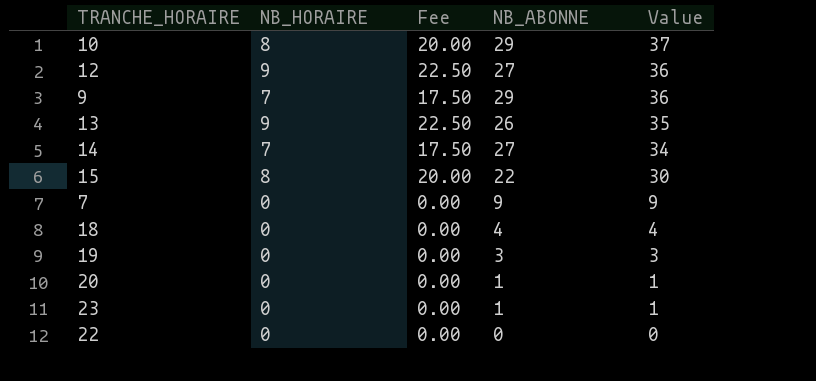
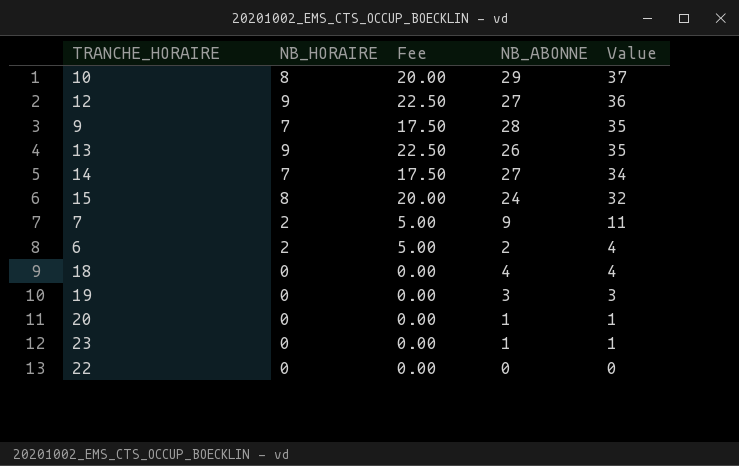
9 | NB_ABONNE: 29 -> 28
9 | Value: 36 -> 35
15 | NB_ABONNE: 22 -> 24
15 | Value: 30 -> 32
7 | NB_HORAIRE: 0 -> 2
7 | Fee: 0.00 -> 5.00
7 | Value: 9 -> 11
row 6: none -> 2 | 5.00 | 2 | 4

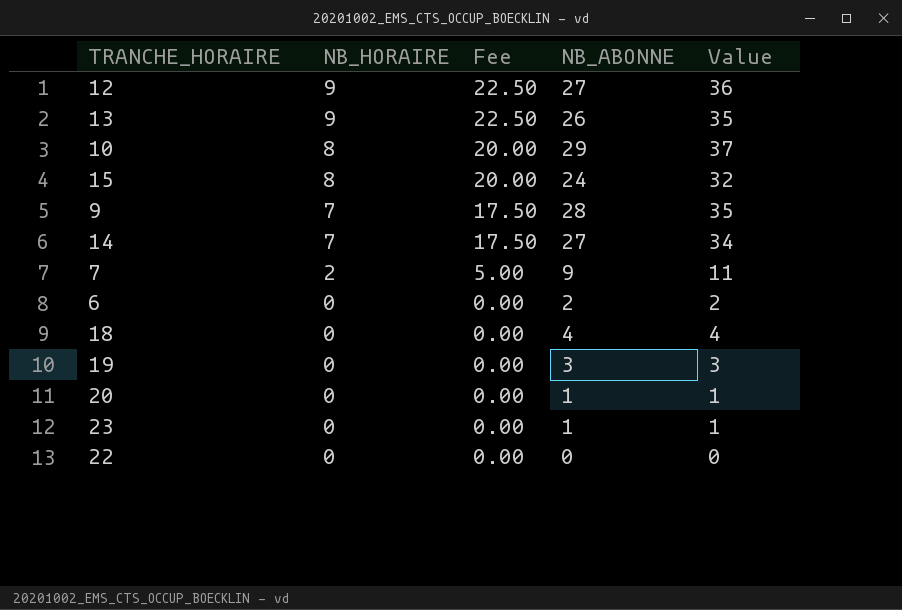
row order: Value descending -> NB_HORAIRE descending
6 | NB_HORAIRE: 2 -> 0
6 | Fee: 5.00 -> 0.00
6 | Value: 4 -> 2

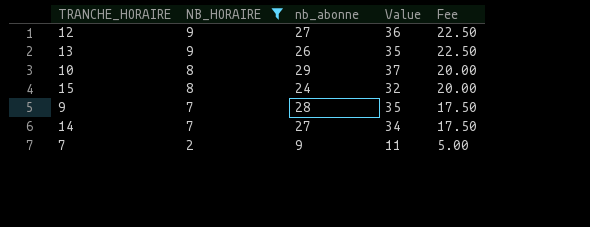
filter: none -> NB_HORAIRE != 0
column name: NB_ABONNE -> nb_abonne
column Fee | position: 3 -> 5

